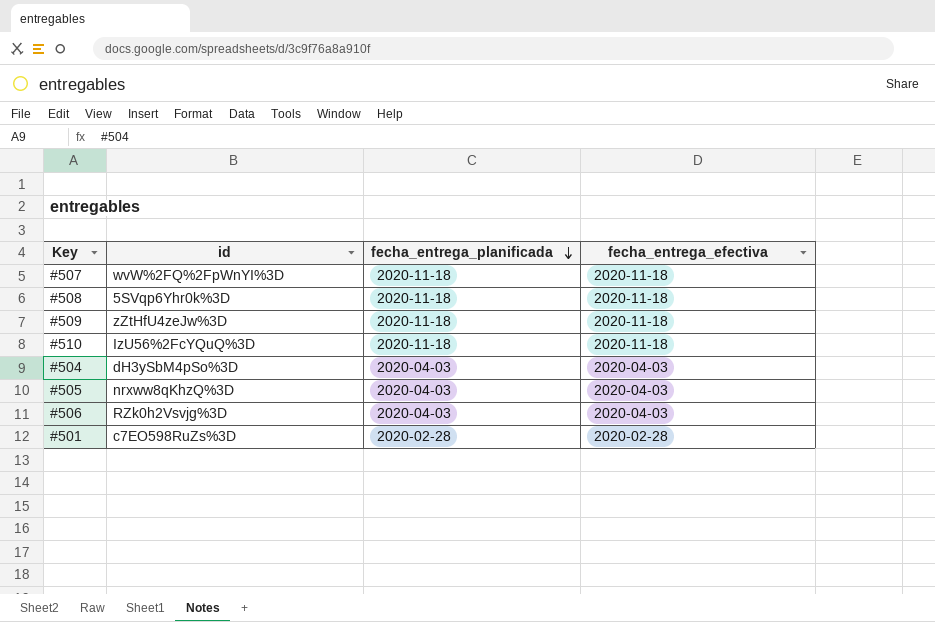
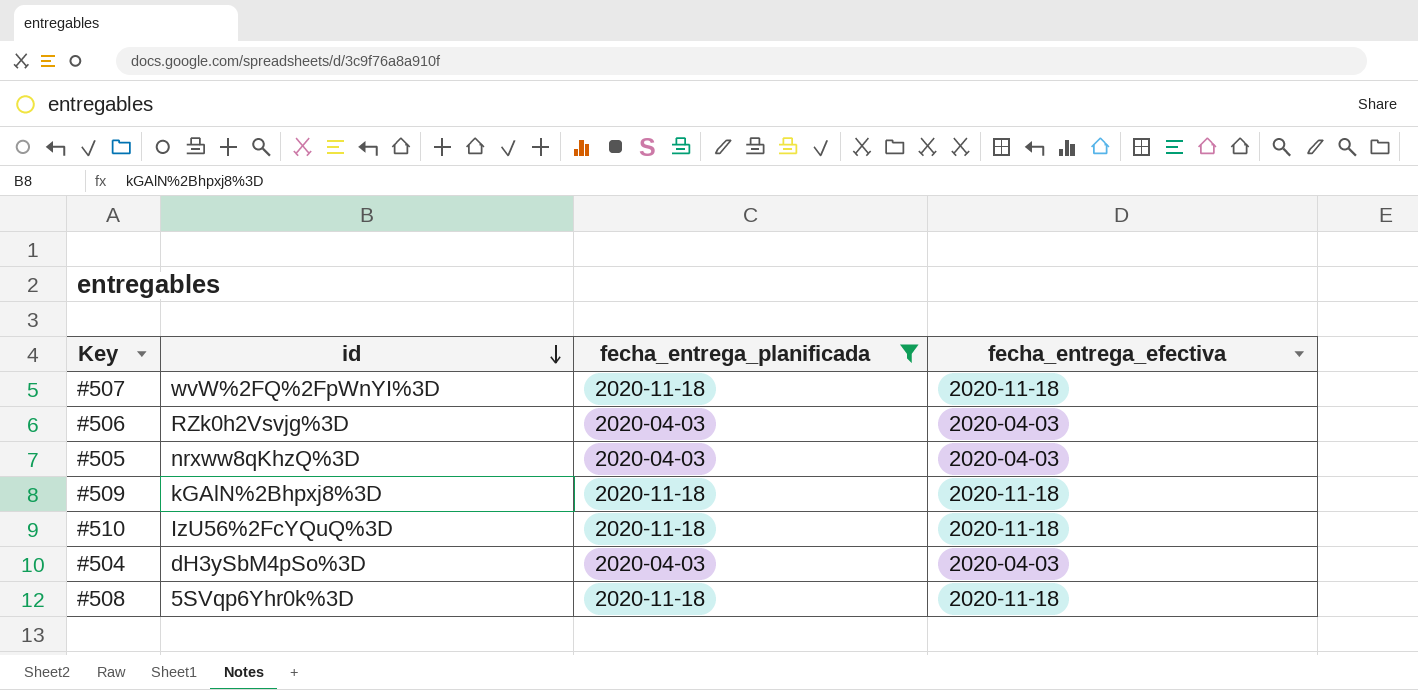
filter: none -> fecha_entrega_planificada != 2020-02-28
row order: fecha_entrega_planificada descending -> id descending
#509 | id: zZtHfU4zeJw%3D -> kGAlN%2Bhpxj8%3D

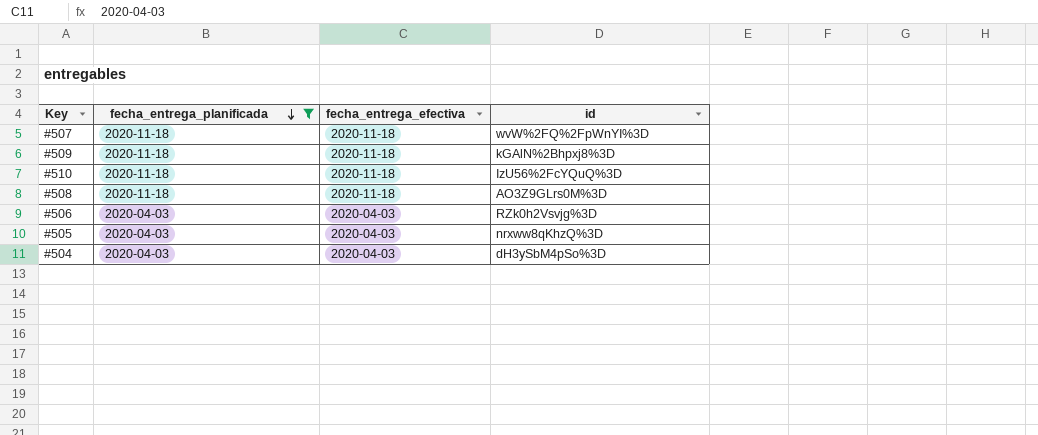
row order: id descending -> fecha_entrega_planificada descending
column id | position: 2 -> 4
#508 | id: 5SVqp6Yhr0k%3D -> AO3Z9GLrs0M%3D

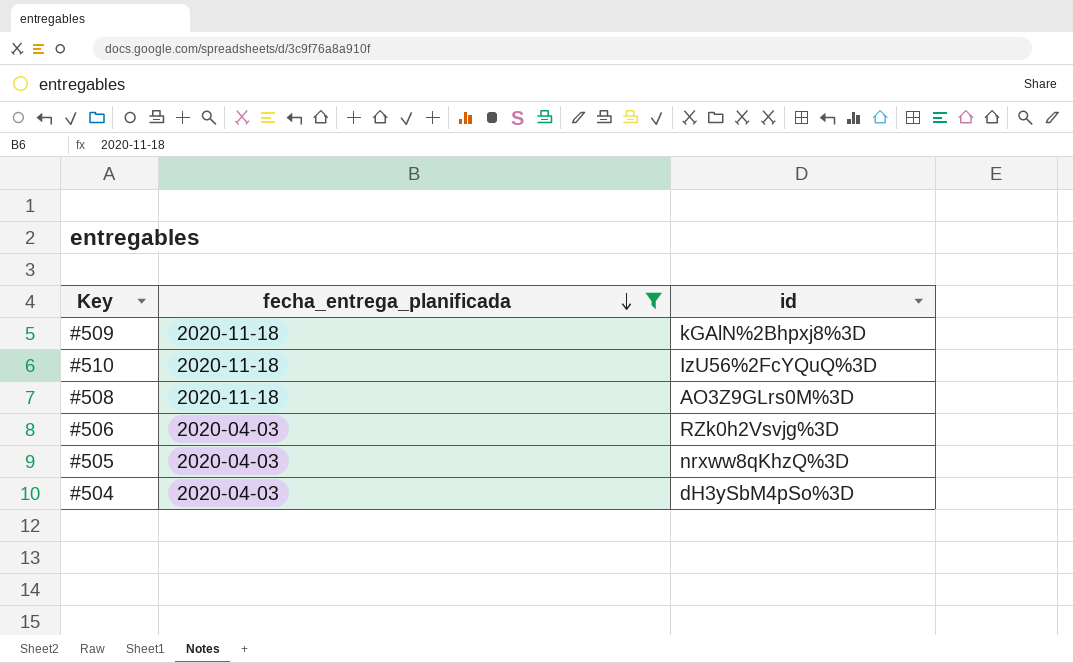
column fecha_entrega_efectiva | position: 3 -> none
row #507: 2020-11-18 | 2020-11-18 | wvW%2FQ%2FpWnYI%3D -> none

